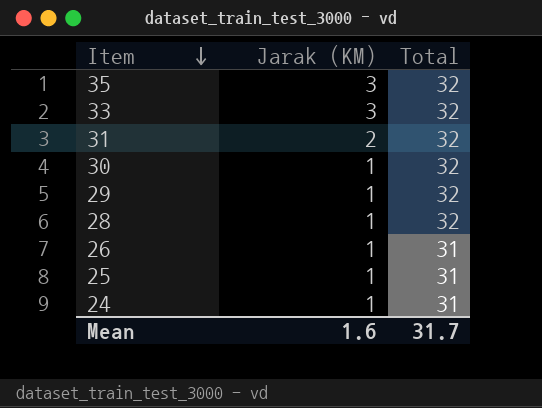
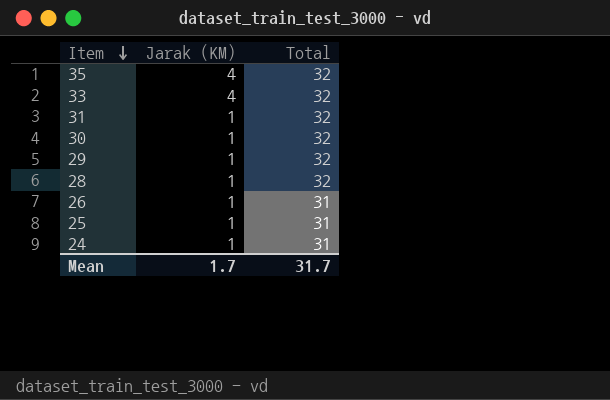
35 | Jarak (KM): 3 -> 4
33 | Jarak (KM): 3 -> 4
31 | Jarak (KM): 2 -> 1
Mean | Jarak (KM): 1.6 -> 1.7

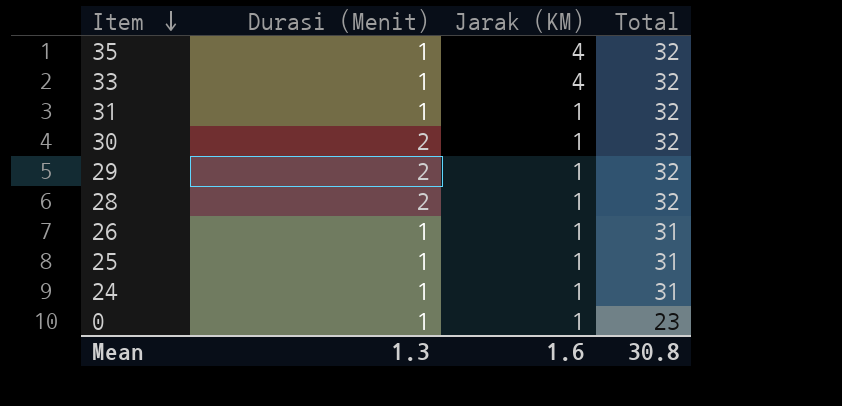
column Durasi (Menit) | position: none -> 2
row 0: none -> 1 | 1 | 23
Mean | Jarak (KM): 1.7 -> 1.6
Mean | Total: 31.7 -> 30.8

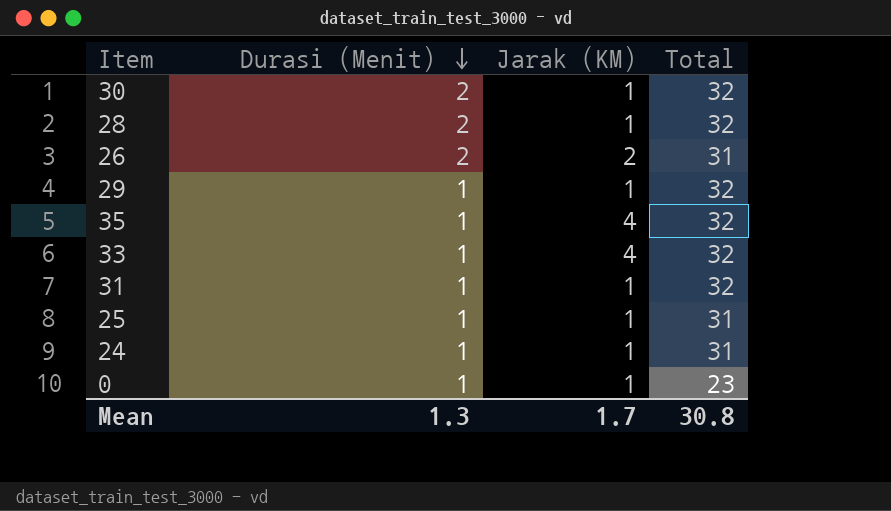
row order: Item descending -> Durasi (Menit) descending
26 | Durasi (Menit): 1 -> 2
26 | Jarak (KM): 1 -> 2
29 | Durasi (Menit): 2 -> 1
Mean | Jarak (KM): 1.6 -> 1.7

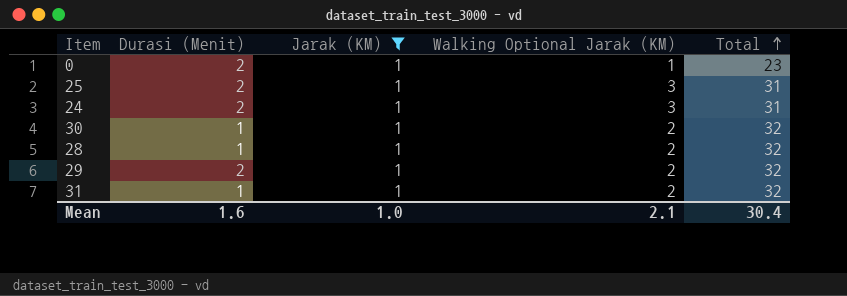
filter: none -> Jarak (KM) = 1
row order: Durasi (Menit) descending -> Total ascending
column Walking Optional Jarak (KM) | position: none -> 4
0 | Durasi (Menit): 1 -> 2
25 | Durasi (Menit): 1 -> 2
24 | Durasi (Menit): 1 -> 2
30 | Durasi (Menit): 2 -> 1
28 | Durasi (Menit): 2 -> 1
29 | Durasi (Menit): 1 -> 2
Mean | Durasi (Menit): 1.3 -> 1.6
Mean | Jarak (KM): 1.7 -> 1.0
Mean | Total: 30.8 -> 30.4

